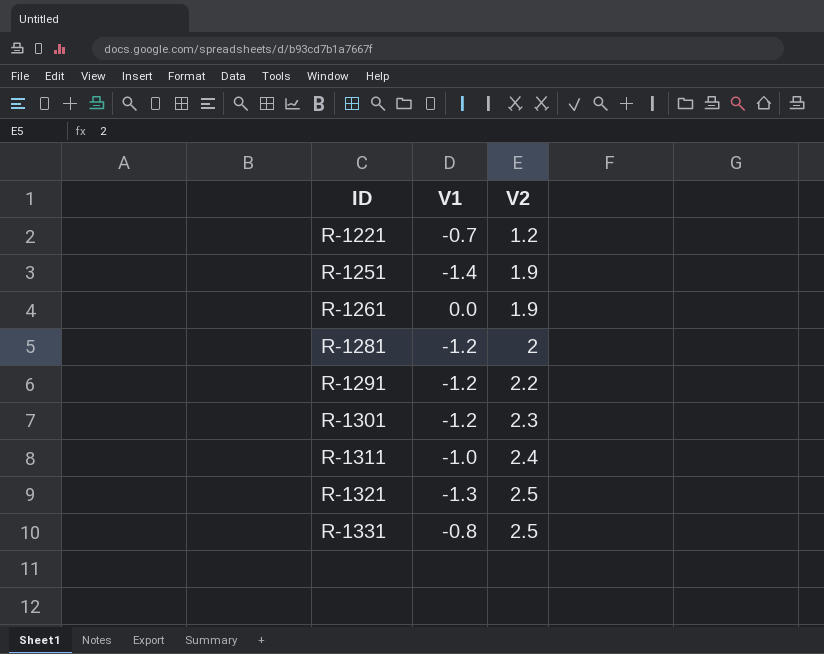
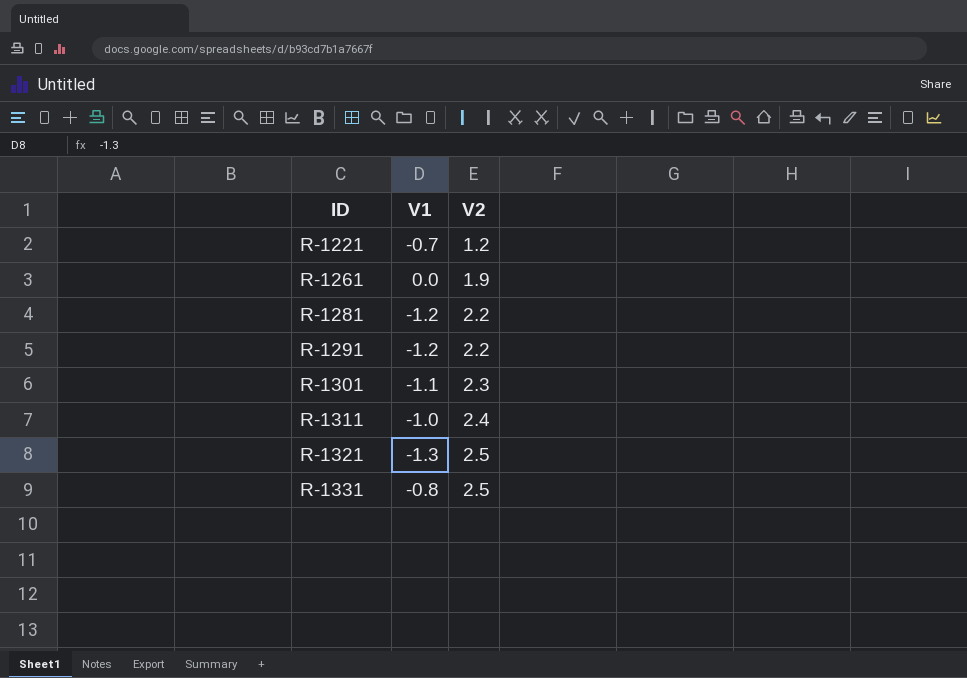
row R-1251: -1.4 | 1.9 -> none
R-1281 | V2: 2 -> 2.2
R-1301 | V1: -1.2 -> -1.1

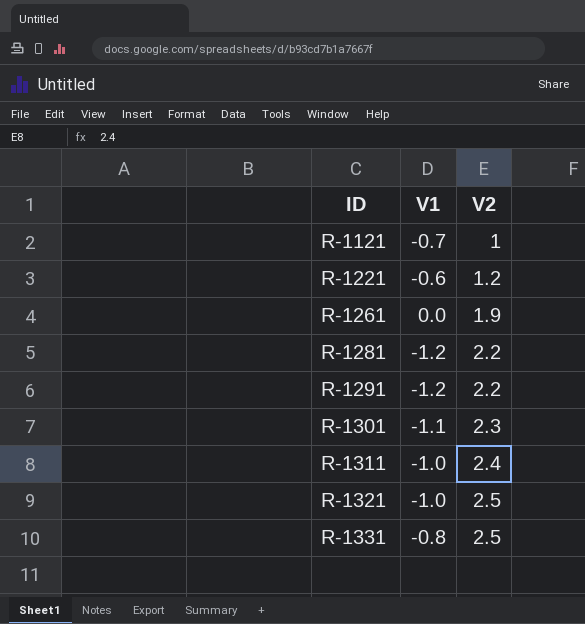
row R-1121: none -> -0.7 | 1
R-1221 | V1: -0.7 -> -0.6
R-1321 | V1: -1.3 -> -1.0

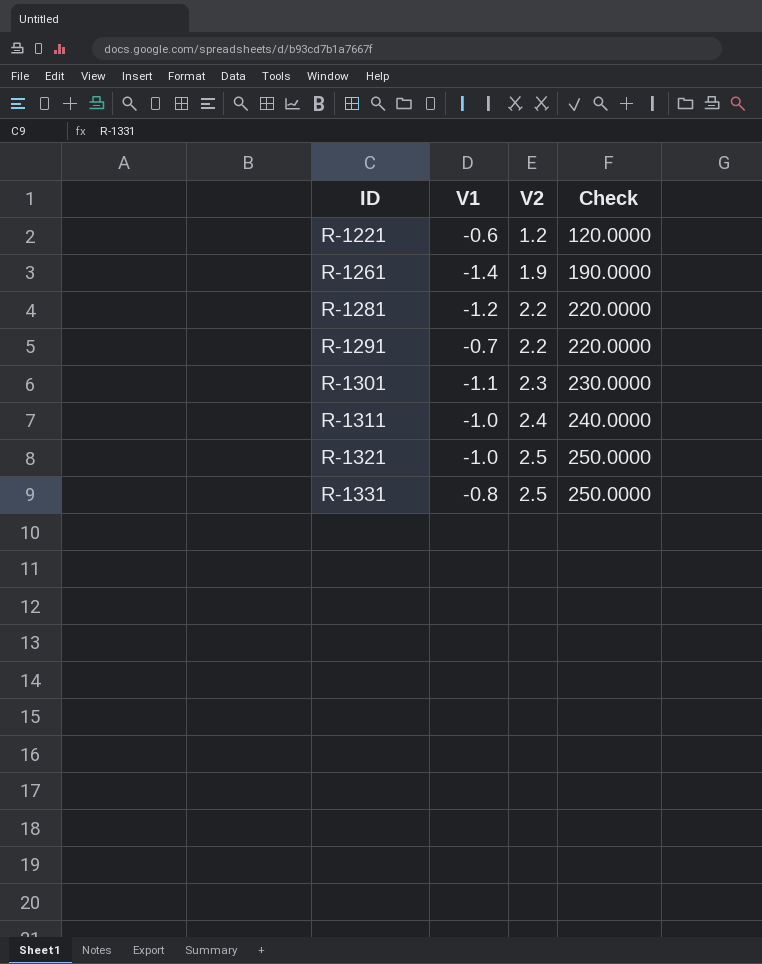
column Check | formula: none -> [V2] * 100
row R-1121: -0.7 | 1 -> none
R-1261 | V1: 0.0 -> -1.4
R-1291 | V1: -1.2 -> -0.7

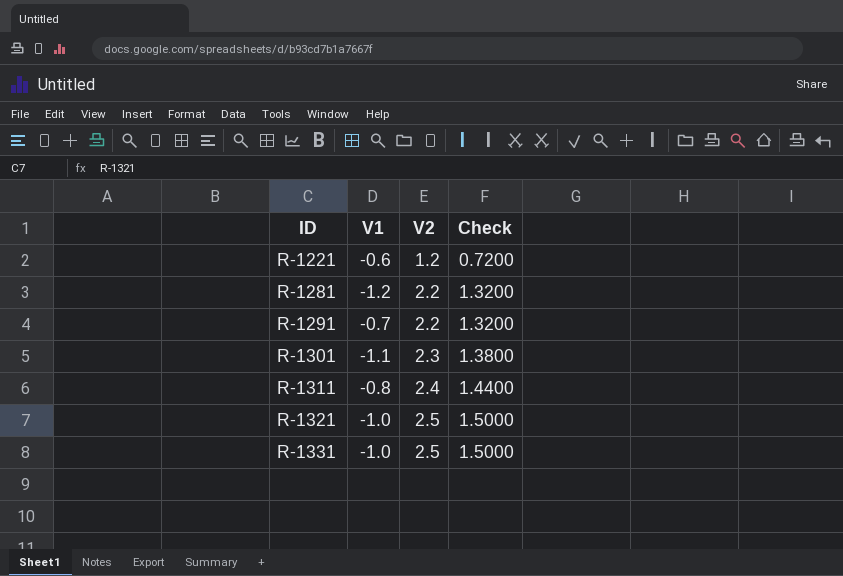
column Check | formula: [V2] * 100 -> [V2] * 0.6
row R-1261: -1.4 | 1.9 | 190.0000 -> none
R-1311 | V1: -1.0 -> -0.8
R-1331 | V1: -0.8 -> -1.0

